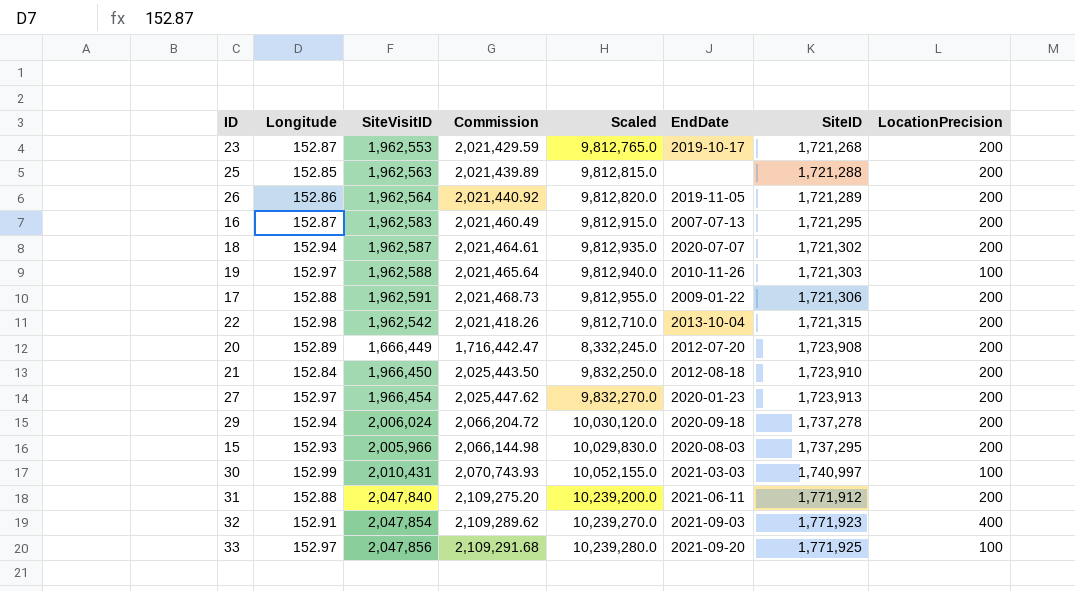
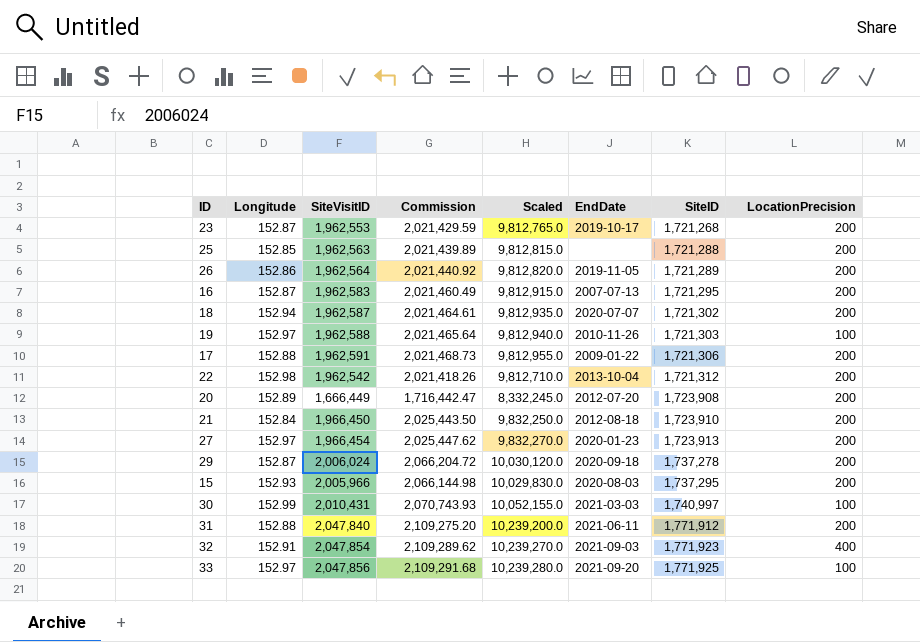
22 | SiteID: 1,721,315 -> 1,721,312
29 | Longitude: 152.94 -> 152.87

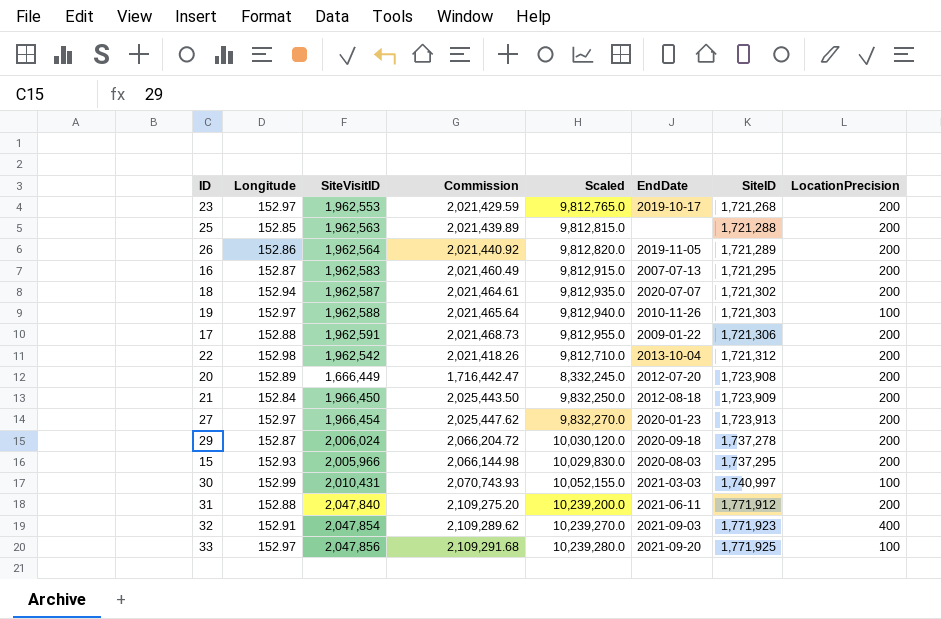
23 | Longitude: 152.87 -> 152.97
21 | SiteID: 1,723,910 -> 1,723,909

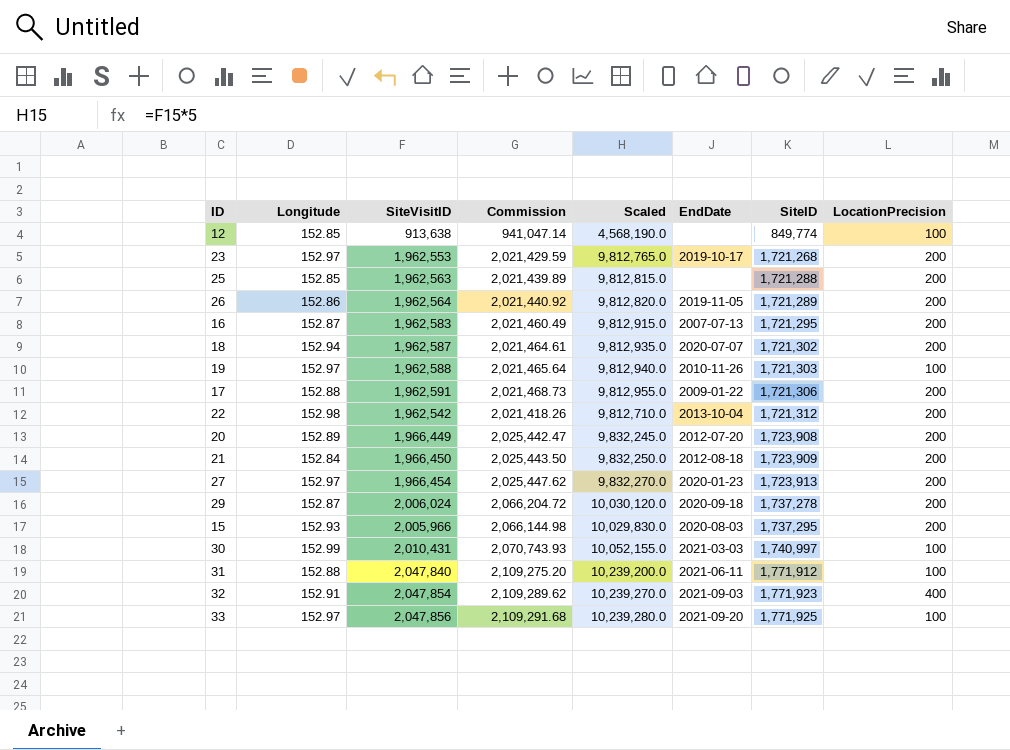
row 12: none -> 152.85 | 913,638 | 941,047.14 | 4,568,190.0 | none | 849,774 | 100
20 | SiteVisitID: 1,666,449 -> 1,966,449
20 | Commission: 1,716,442.47 -> 2,025,442.47
20 | Scaled: 8,332,245.0 -> 9,832,245.0
31 | LocationPrecision: 200 -> 100

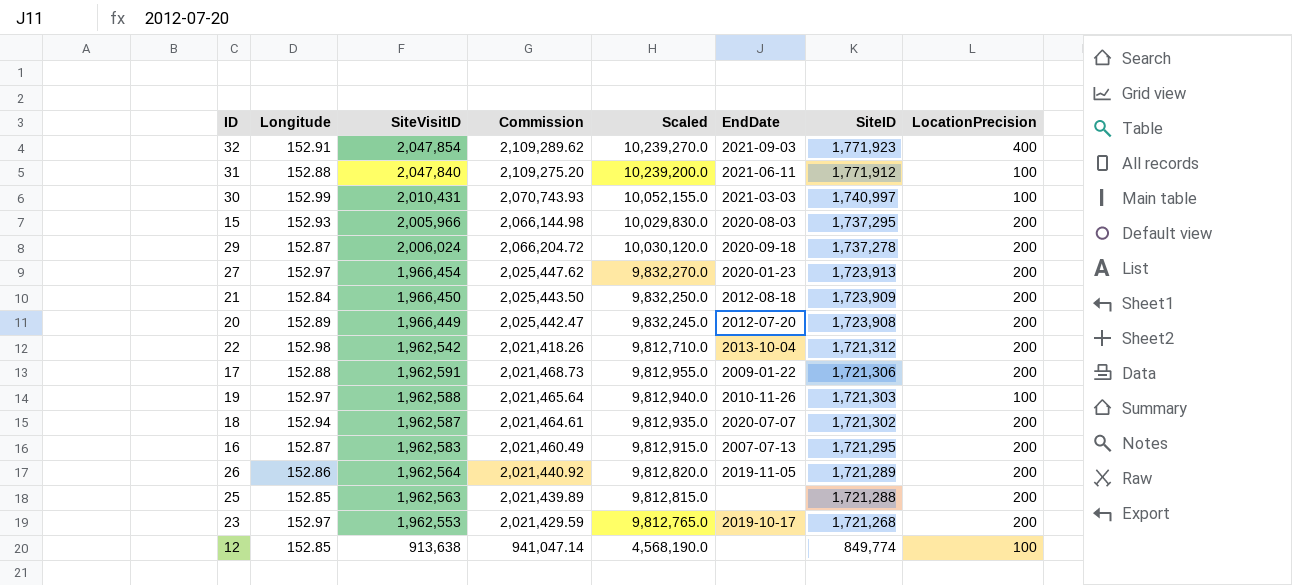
row order: SiteID ascending -> SiteID descending
row 33: 152.97 | 2,047,856 | 2,109,291.68 | 10,239,280.0 | 2021-09-20 | 1,771,925 | 100 -> none

